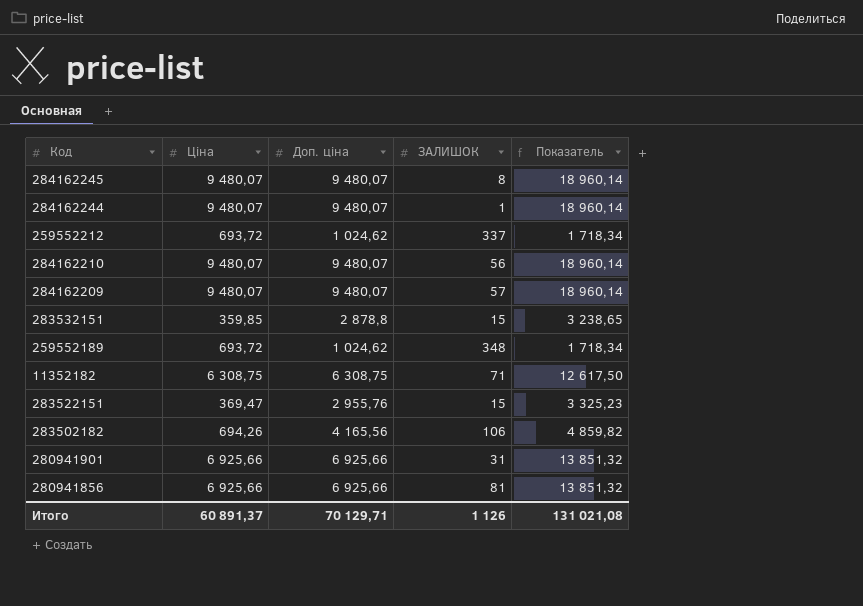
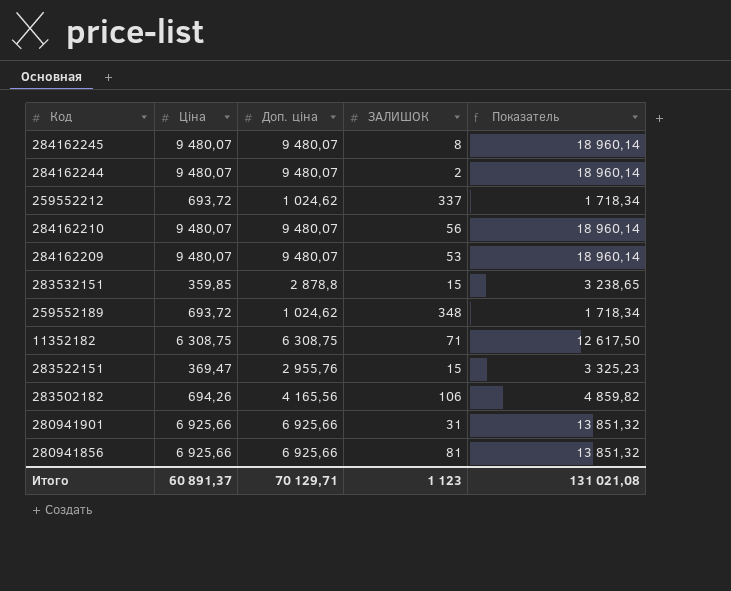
284162244 | ЗАЛИШОК: 1 -> 2
284162209 | ЗАЛИШОК: 57 -> 53
Итого | ЗАЛИШОК: 1 126 -> 1 123

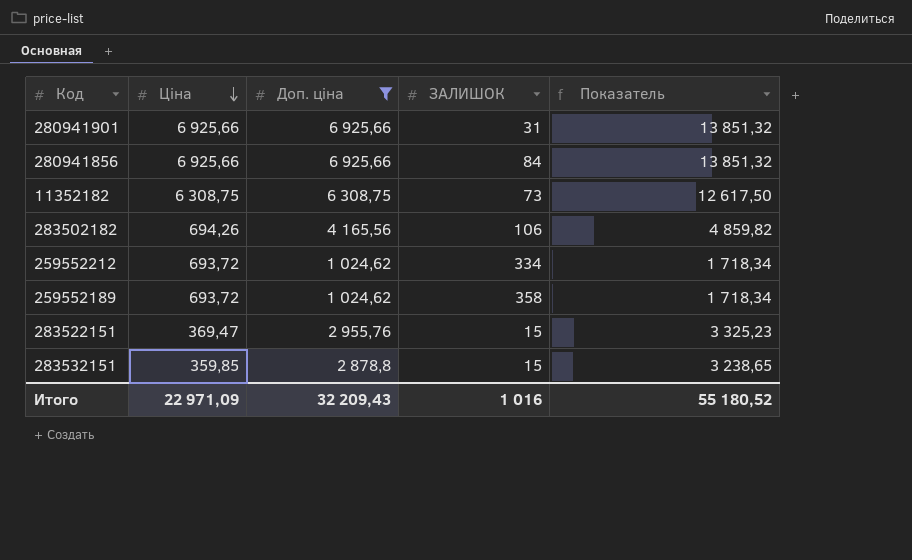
filter: none -> Доп. ціна != 9 480,07
row order: none -> Ціна descending
280941856 | ЗАЛИШОК: 81 -> 84
11352182 | ЗАЛИШОК: 71 -> 73
259552212 | ЗАЛИШОК: 337 -> 334
259552189 | ЗАЛИШОК: 348 -> 358
Итого | Ціна: 60 891,37 -> 22 971,09
Итого | Доп. ціна: 70 129,71 -> 32 209,43
Итого | ЗАЛИШОК: 1 123 -> 1 016
Итого | Показатель: 131 021,08 -> 55 180,52

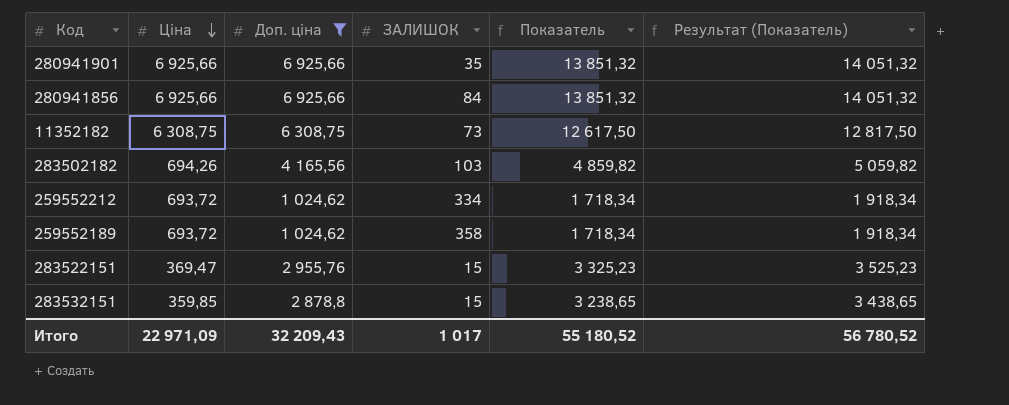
column Результат (Показатель) | formula: none -> [Показатель] + 200
280941901 | ЗАЛИШОК: 31 -> 35
283502182 | ЗАЛИШОК: 106 -> 103
Итого | ЗАЛИШОК: 1 016 -> 1 017

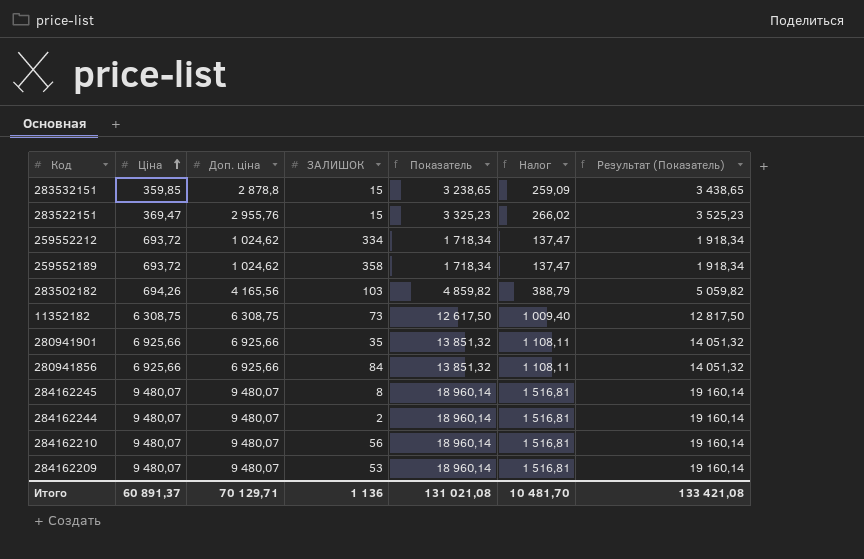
filter: Доп. ціна != 9 480,07 -> none
row order: Ціна descending -> Ціна ascending
column Налог | formula: none -> [Показатель] * 0,08
Итого | Ціна: 22 971,09 -> 60 891,37
Итого | Доп. ціна: 32 209,43 -> 70 129,71
Итого | ЗАЛИШОК: 1 017 -> 1 136
Итого | Показатель: 55 180,52 -> 131 021,08
Итого | Результат (Показатель): 56 780,52 -> 133 421,08

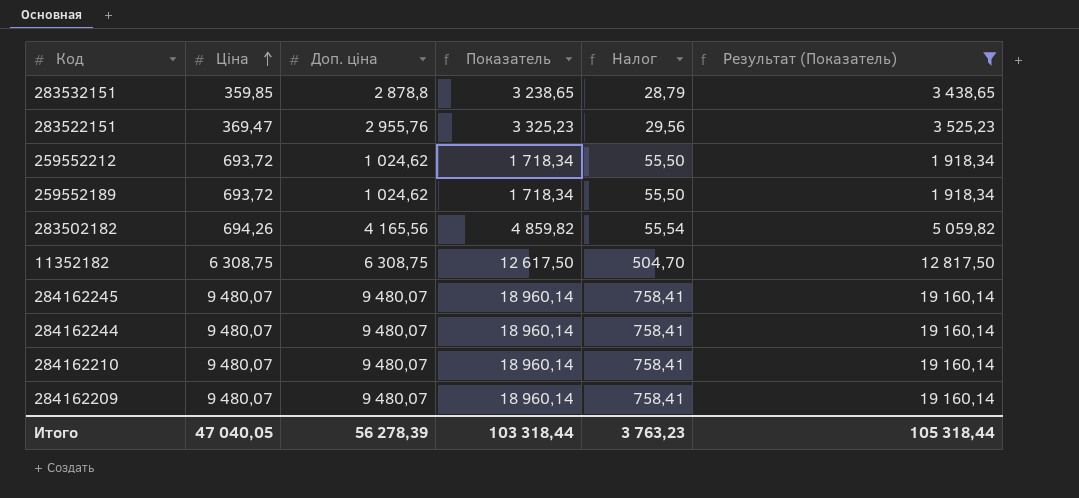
filter: none -> Результат (Показатель) != 14 051,32
column ЗАЛИШОК | position: 4 -> none
column Налог | formula: [Показатель] * 0,08 -> [Ціна] * 0,08
Итого | Ціна: 60 891,37 -> 47 040,05
Итого | Доп. ціна: 70 129,71 -> 56 278,39
Итого | Показатель: 131 021,08 -> 103 318,44
Итого | Налог: 10 481,70 -> 3 763,23
Итого | Результат (Показатель): 133 421,08 -> 105 318,44

